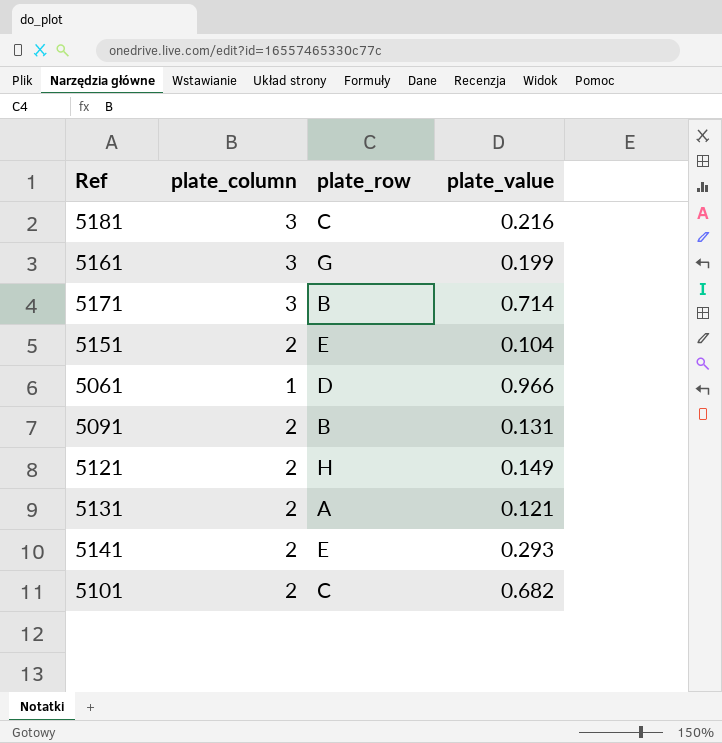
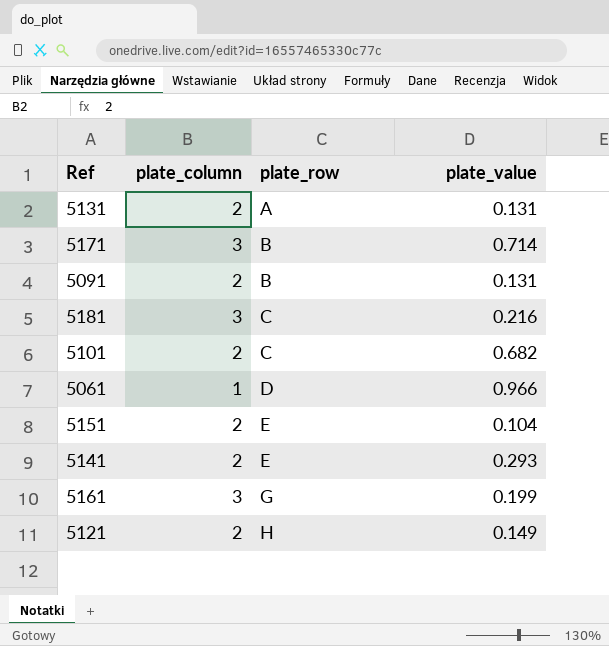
row order: none -> plate_row ascending
5131 | plate_value: 0.121 -> 0.131

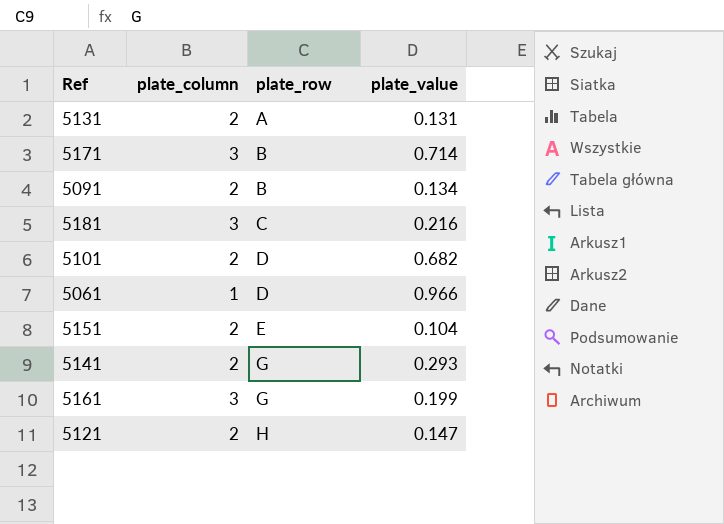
5091 | plate_value: 0.131 -> 0.134
5101 | plate_row: C -> D
5141 | plate_row: E -> G
5121 | plate_value: 0.149 -> 0.147

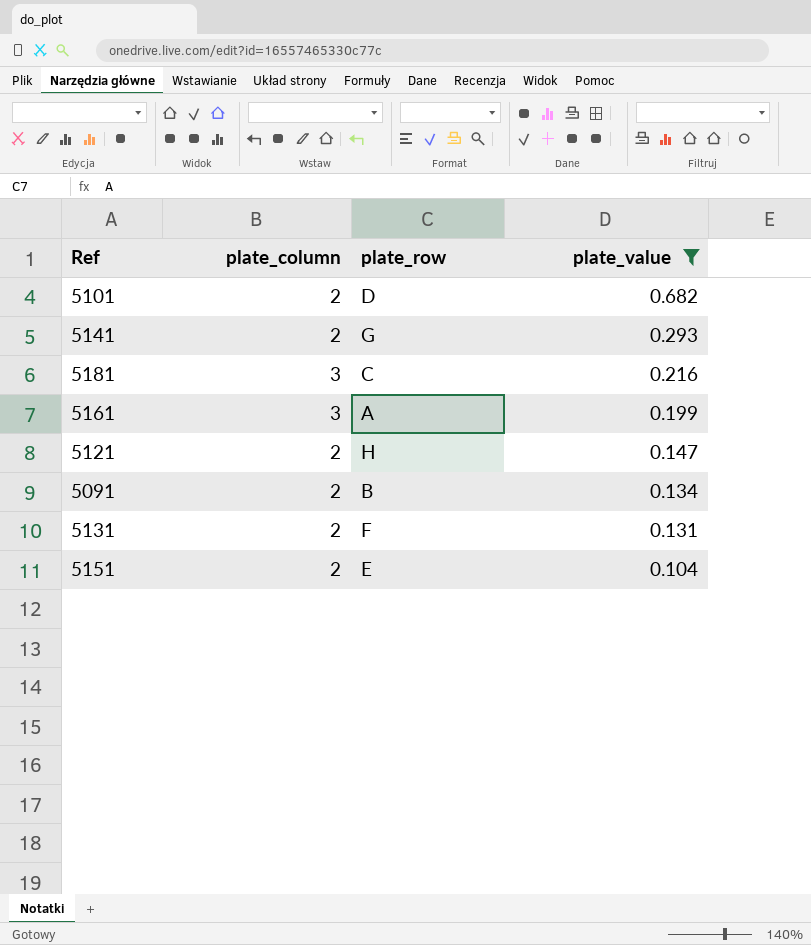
filter: none -> plate_value <= 0.682
row order: plate_row ascending -> plate_value descending
5161 | plate_row: G -> A
5131 | plate_row: A -> F

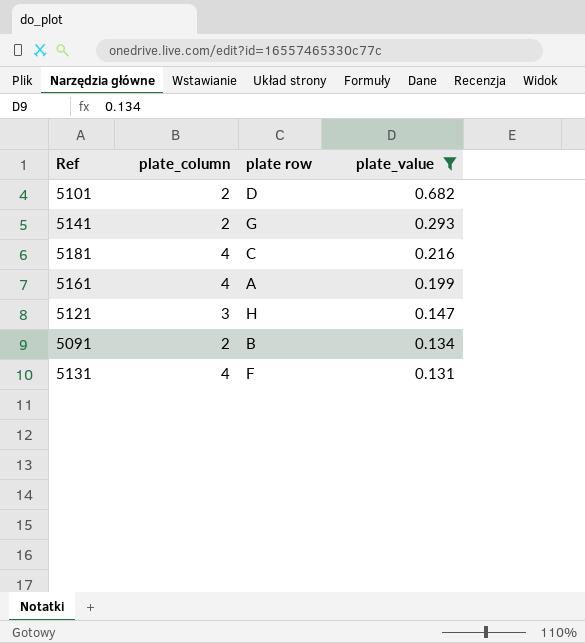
column name: plate_row -> plate row
row 5151: 2 | E | 0.104 -> none
5181 | plate_column: 3 -> 4
5161 | plate_column: 3 -> 4
5121 | plate_column: 2 -> 3
5131 | plate_column: 2 -> 4

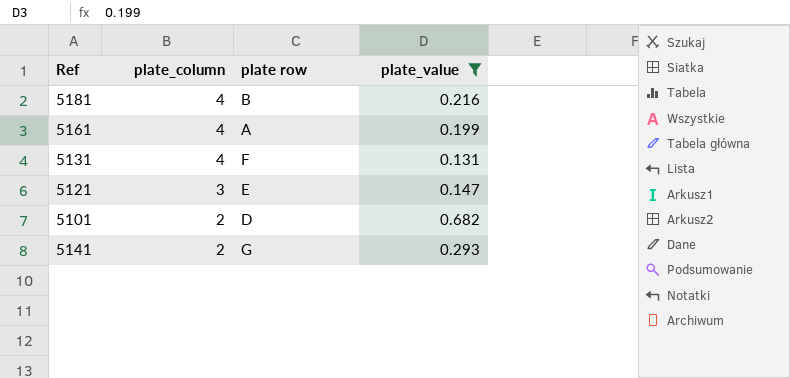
row order: plate_value descending -> plate_column descending
row 5091: 2 | B | 0.134 -> none
5181 | plate row: C -> B
5121 | plate row: H -> E

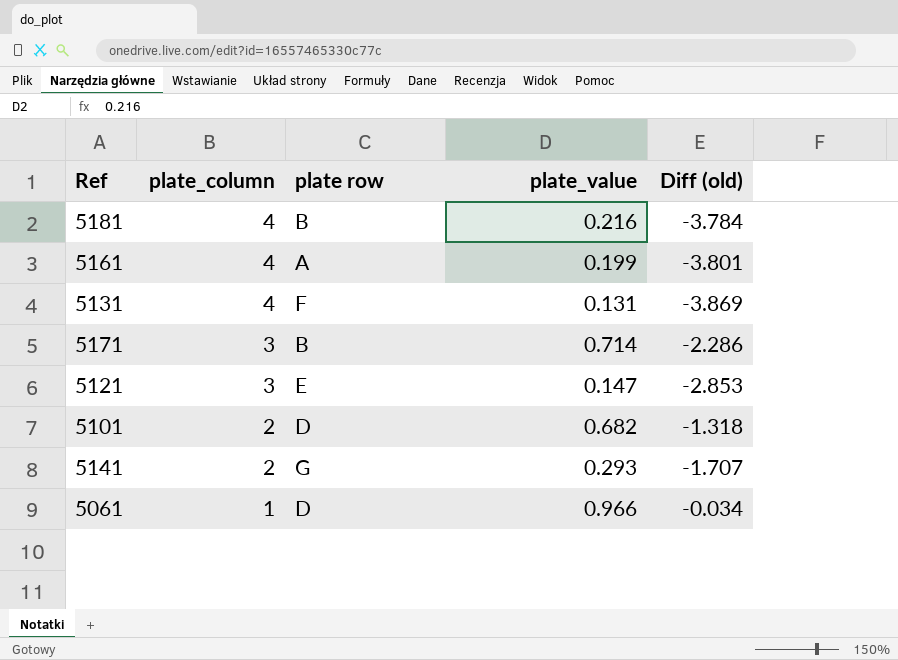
filter: plate_value <= 0.682 -> none
column Diff (old) | formula: none -> [plate_value] - [plate_column]

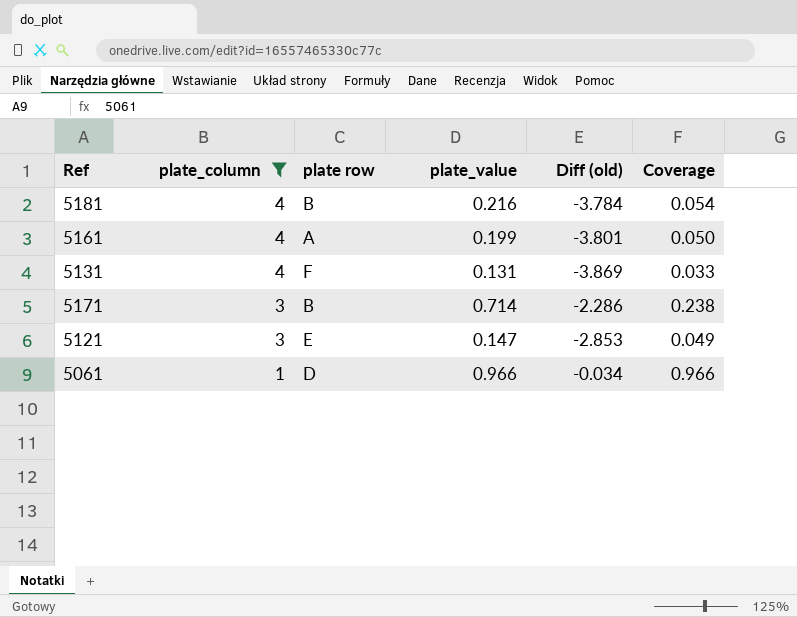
filter: none -> plate_column != 2
column Coverage | formula: none -> [plate_value] / [plate_column]

